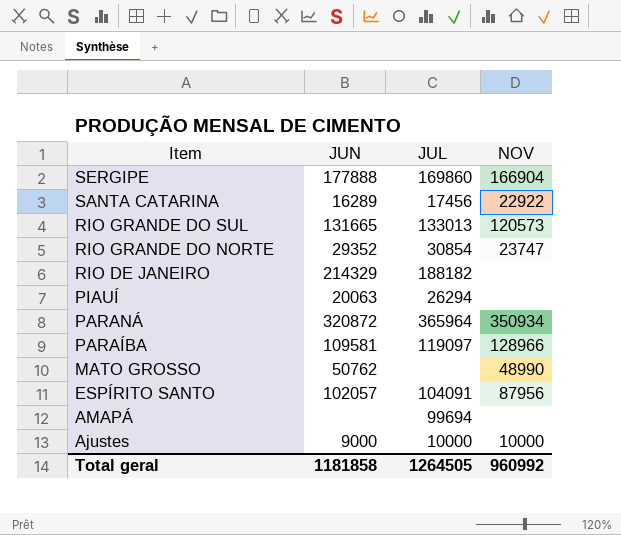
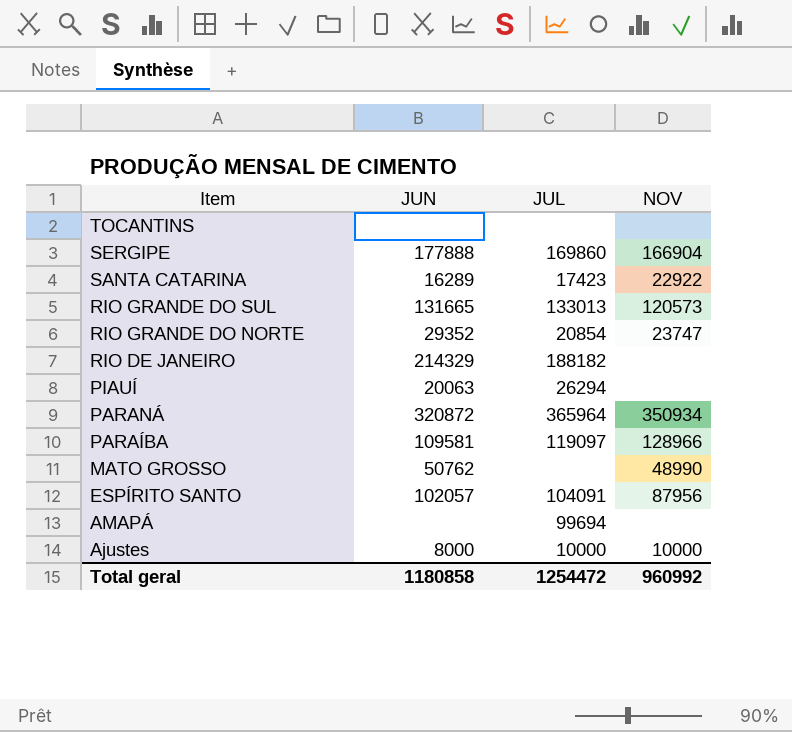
row TOCANTINS: none -> none | none | none
SANTA CATARINA | JUL: 17456 -> 17423
RIO GRANDE DO NORTE | JUL: 30854 -> 20854
Ajustes | JUN: 9000 -> 8000
Total geral | JUN: 1181858 -> 1180858
Total geral | JUL: 1264505 -> 1254472

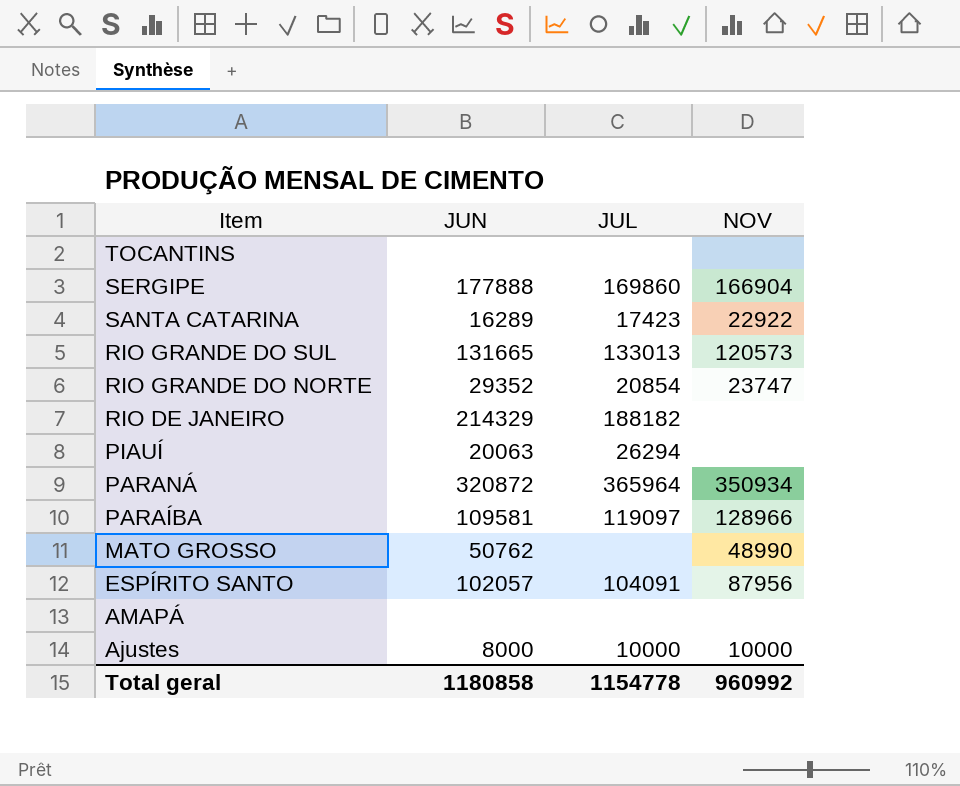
AMAPÁ | JUL: 99694 -> none
Total geral | JUL: 1254472 -> 1154778

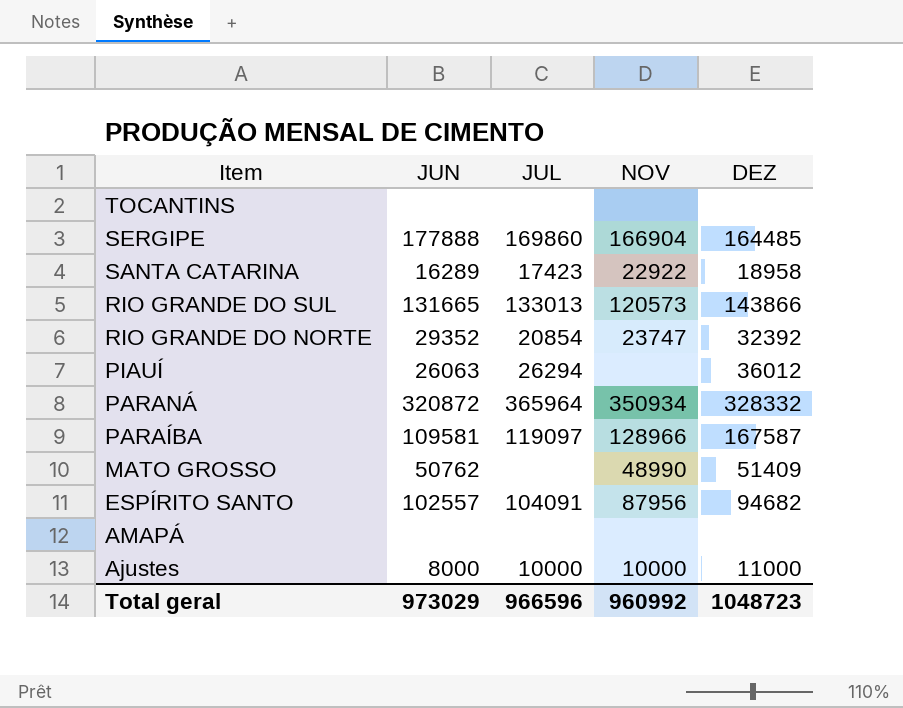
column DEZ | position: none -> 5
row RIO DE JANEIRO: 214329 | 188182 | none -> none
PIAUÍ | JUN: 20063 -> 26063
ESPÍRITO SANTO | JUN: 102057 -> 102557
Total geral | JUN: 1180858 -> 973029
Total geral | JUL: 1154778 -> 966596

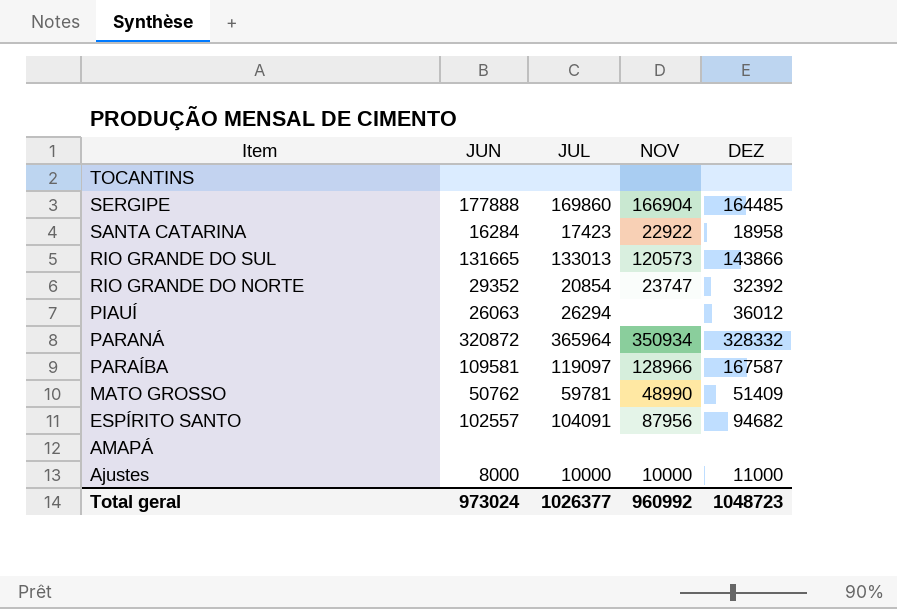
SANTA CATARINA | JUN: 16289 -> 16284
MATO GROSSO | JUL: none -> 59781
Total geral | JUN: 973029 -> 973024
Total geral | JUL: 966596 -> 1026377

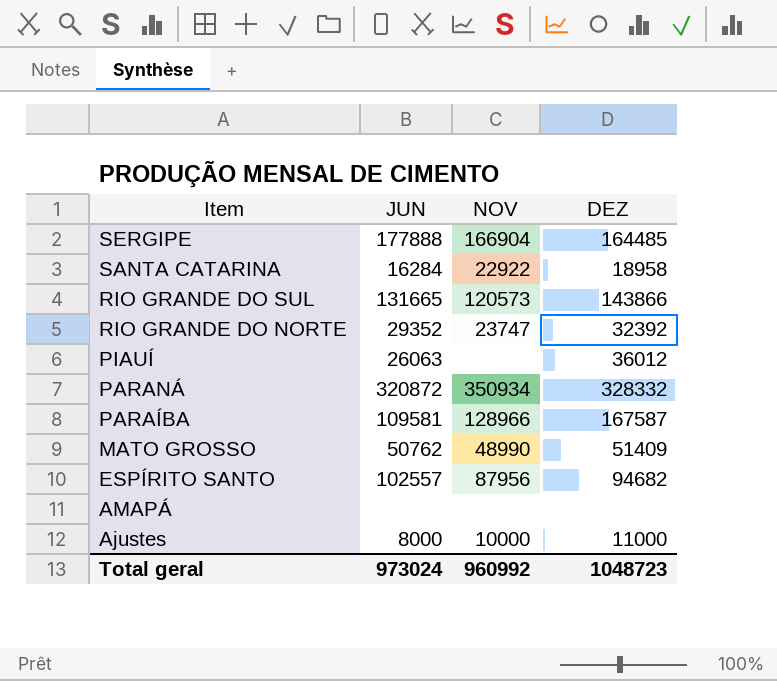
column JUL | position: 3 -> none
row TOCANTINS: none | none | none | none -> none

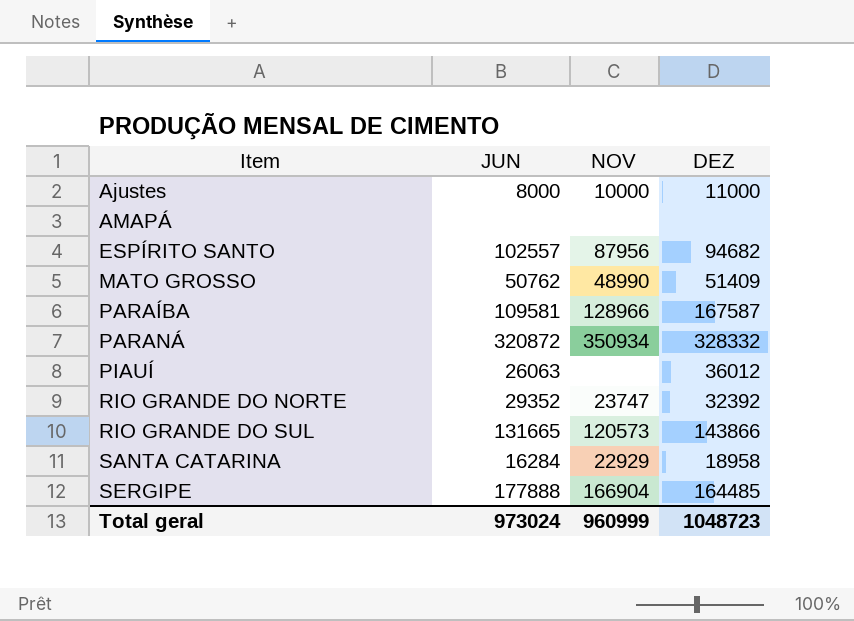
row order: Item descending -> Item ascending
SANTA CATARINA | NOV: 22922 -> 22929
Total geral | NOV: 960992 -> 960999

